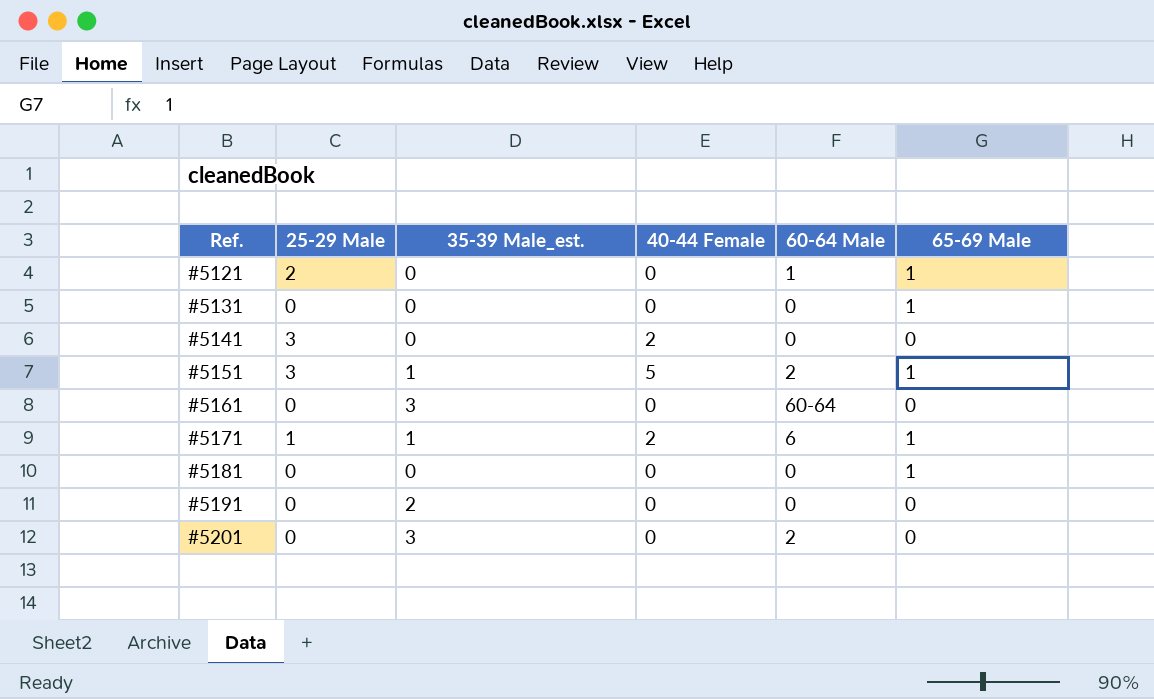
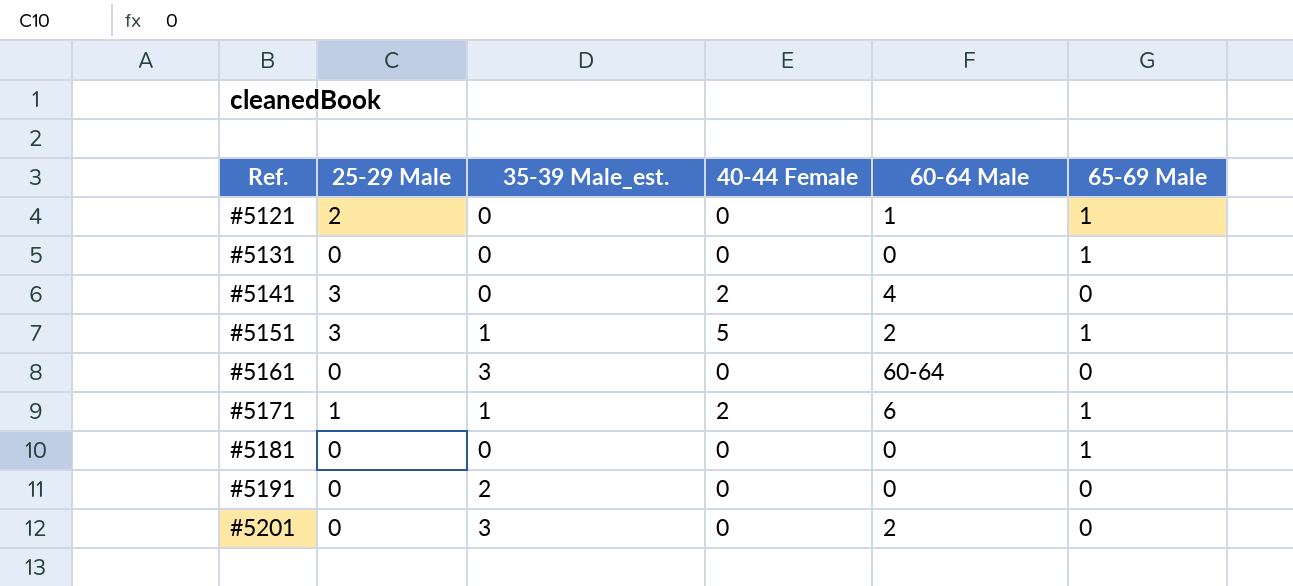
#5141 | 60-64 Male: 0 -> 4

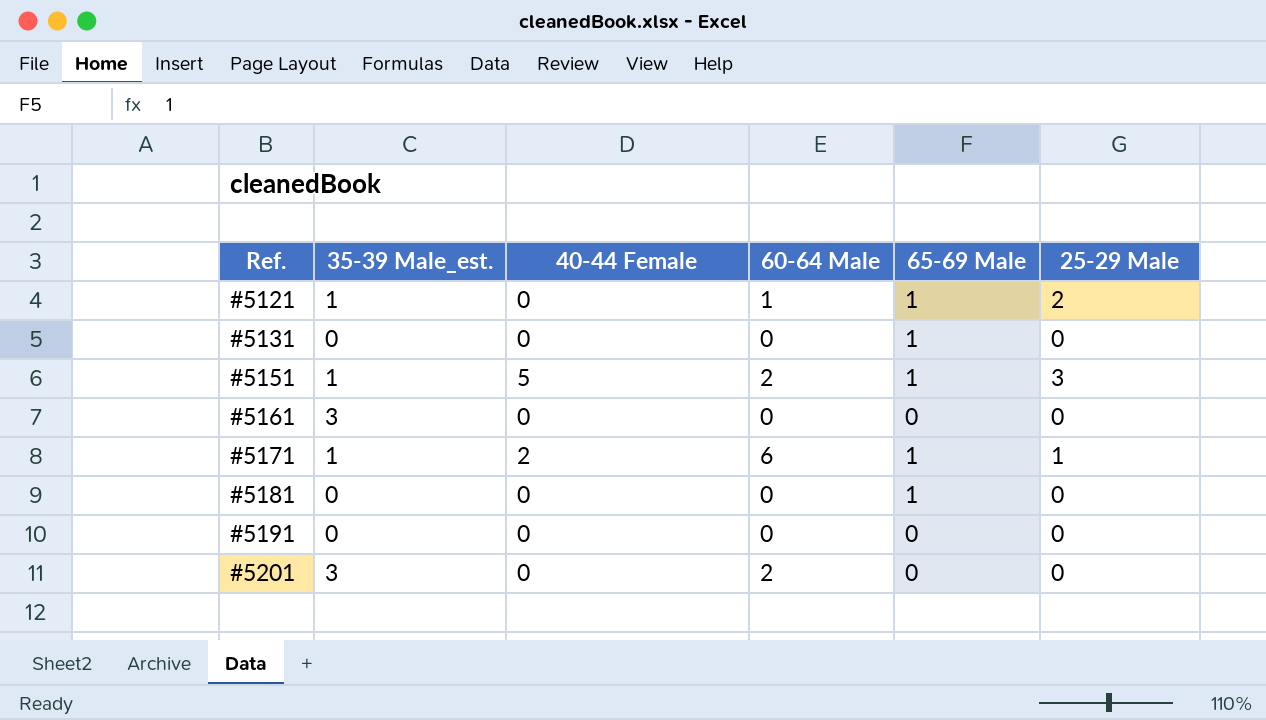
column 25-29 Male | position: 2 -> 6
row #5141: 3 | 0 | 2 | 4 | 0 -> none
#5121 | 35-39 Male_est.: 0 -> 1
#5161 | 60-64 Male: 60-64 -> 0
#5191 | 35-39 Male_est.: 2 -> 0

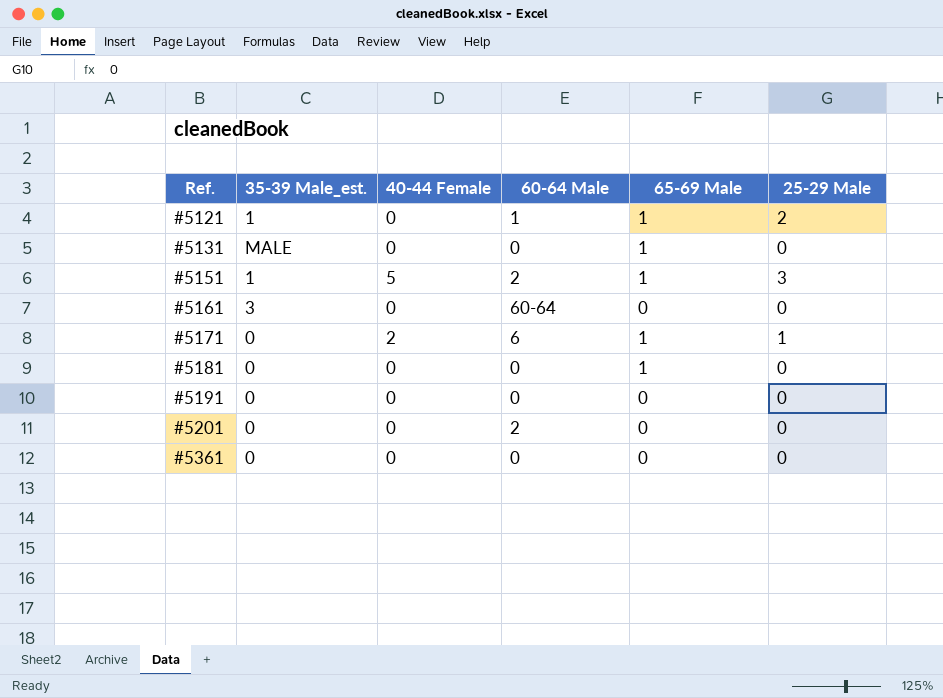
#5131 | 35-39 Male_est.: 0 -> MALE
#5161 | 60-64 Male: 0 -> 60-64
#5171 | 35-39 Male_est.: 1 -> 0
#5201 | 35-39 Male_est.: 3 -> 0
row #5361: none -> 0 | 0 | 0 | 0 | 0

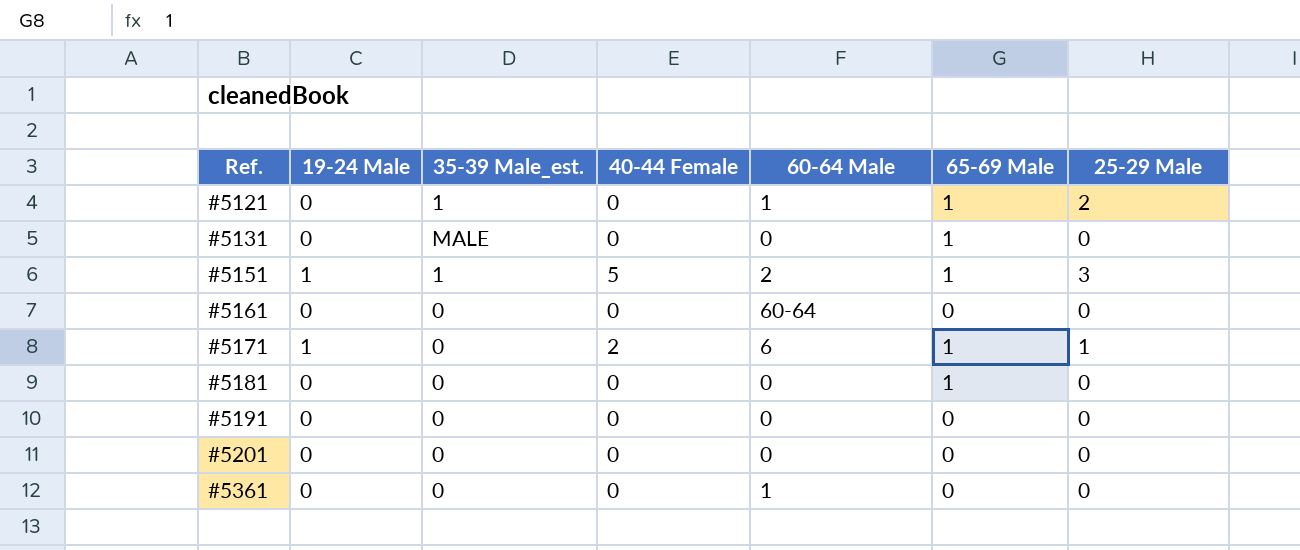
column 19-24 Male | position: none -> 2
#5161 | 35-39 Male_est.: 3 -> 0
#5201 | 60-64 Male: 2 -> 0
#5361 | 60-64 Male: 0 -> 1

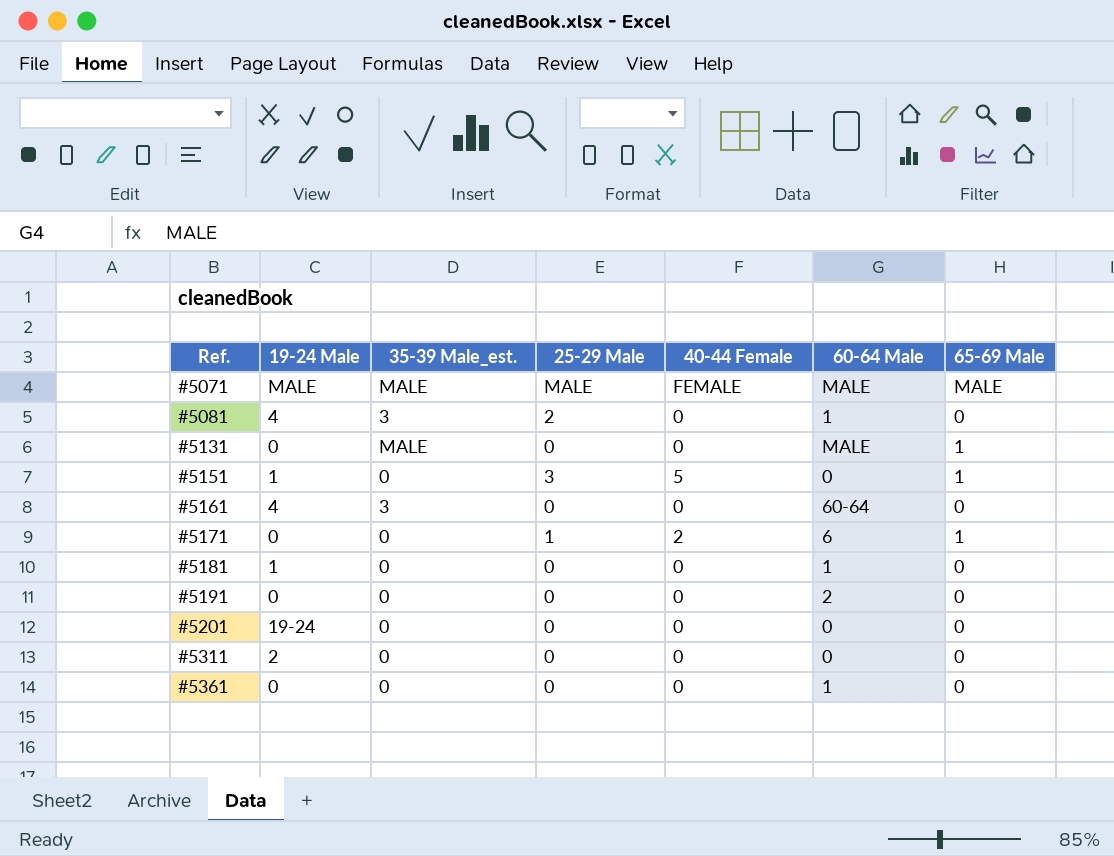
column 25-29 Male | position: 7 -> 4
row #5121: 0 | 1 | 0 | 1 | 1 | 2 -> none
row #5071: none -> MALE | MALE | MALE | FEMALE | MALE | MALE
row #5081: none -> 4 | 3 | 2 | 0 | 1 | 0
#5131 | 60-64 Male: 0 -> MALE
#5151 | 35-39 Male_est.: 1 -> 0
#5151 | 60-64 Male: 2 -> 0
#5161 | 19-24 Male: 0 -> 4
#5161 | 35-39 Male_est.: 0 -> 3
#5171 | 19-24 Male: 1 -> 0
#5181 | 19-24 Male: 0 -> 1
#5181 | 60-64 Male: 0 -> 1
#5181 | 65-69 Male: 1 -> 0
#5191 | 60-64 Male: 0 -> 2
#5201 | 19-24 Male: 0 -> 19-24
row #5311: none -> 2 | 0 | 0 | 0 | 0 | 0

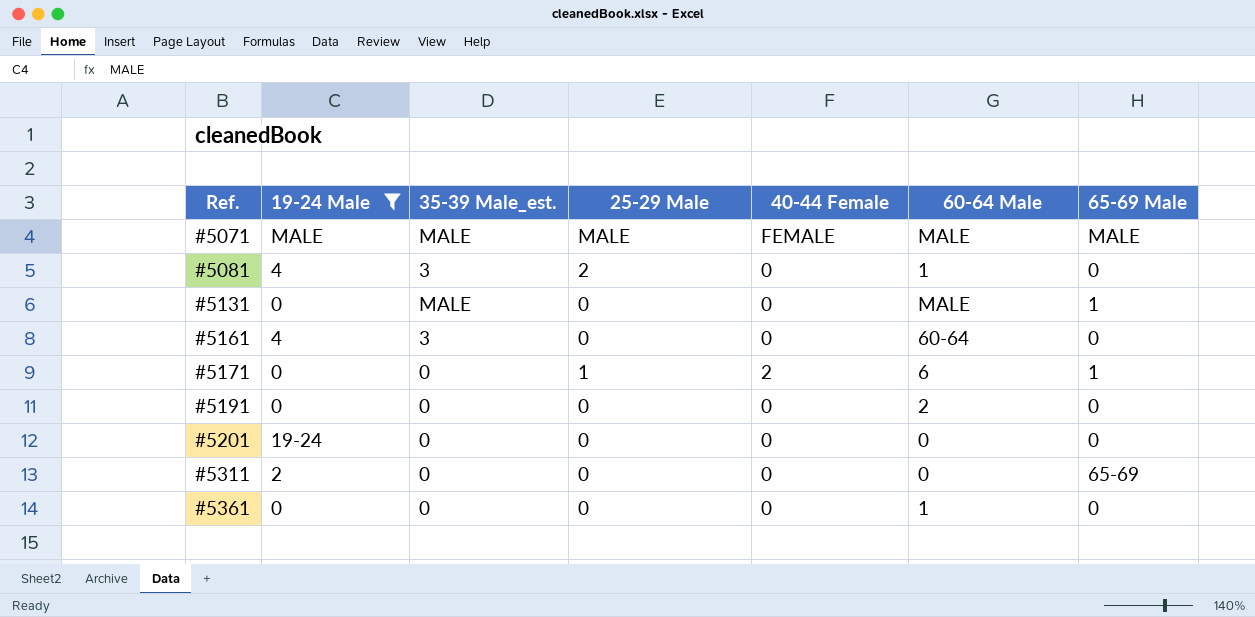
filter: none -> 19-24 Male != 1
#5311 | 65-69 Male: 0 -> 65-69

